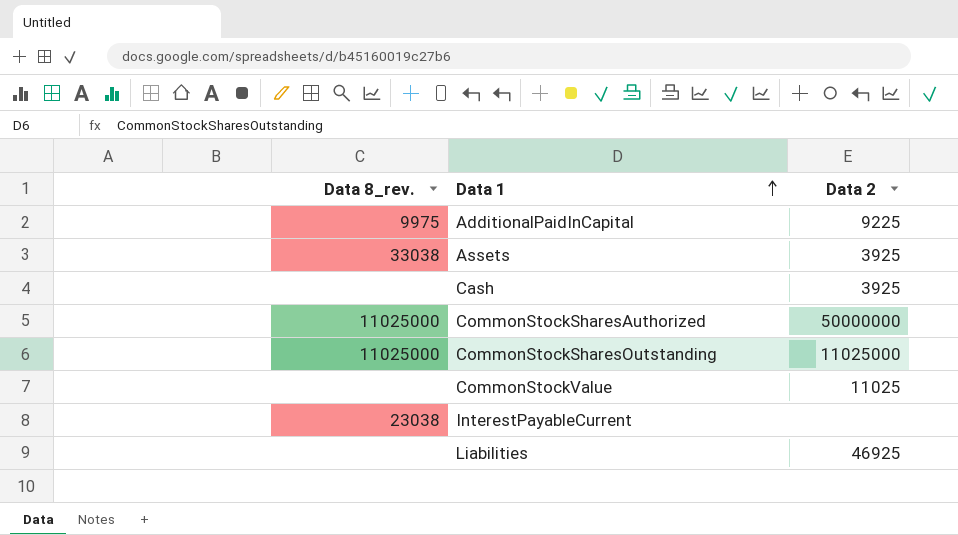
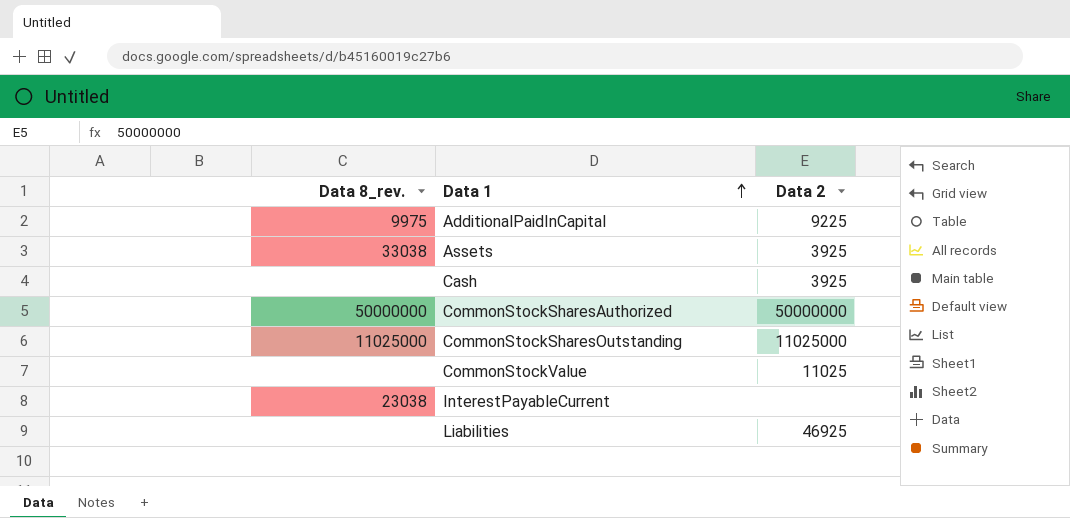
CommonStockSharesAuthorized | Data 8_rev.: 11025000 -> 50000000

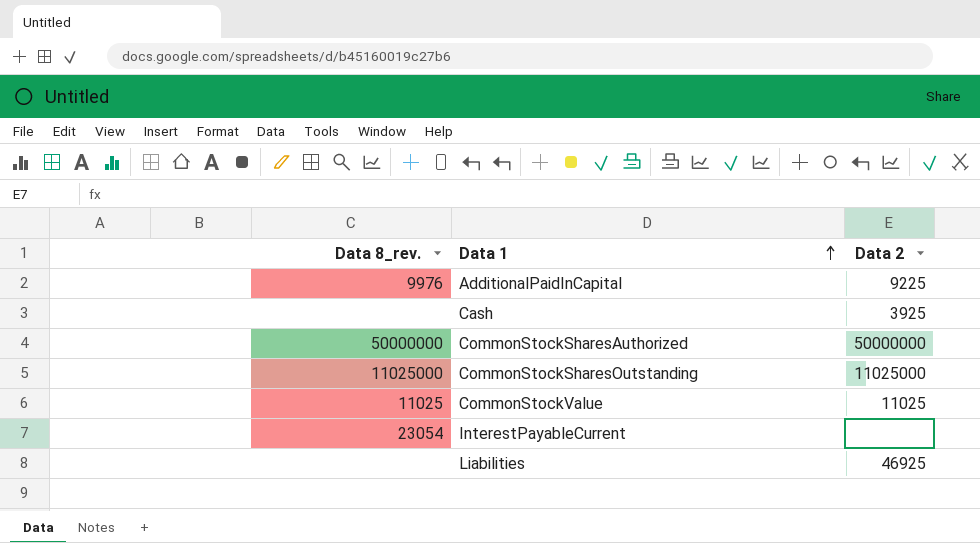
row Assets: 33038 | 3925 -> none
AdditionalPaidInCapital | Data 8_rev.: 9975 -> 9976
CommonStockValue | Data 8_rev.: none -> 11025
InterestPayableCurrent | Data 8_rev.: 23038 -> 23054

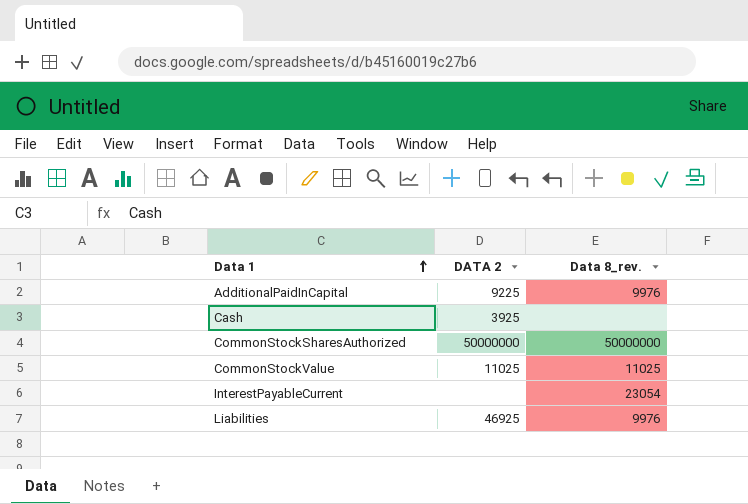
column name: Data 2 -> DATA 2
column Data 8_rev. | position: 1 -> 3
row CommonStockSharesOutstanding: 11025000 | 11025000 -> none
Liabilities | Data 8_rev.: none -> 9976

